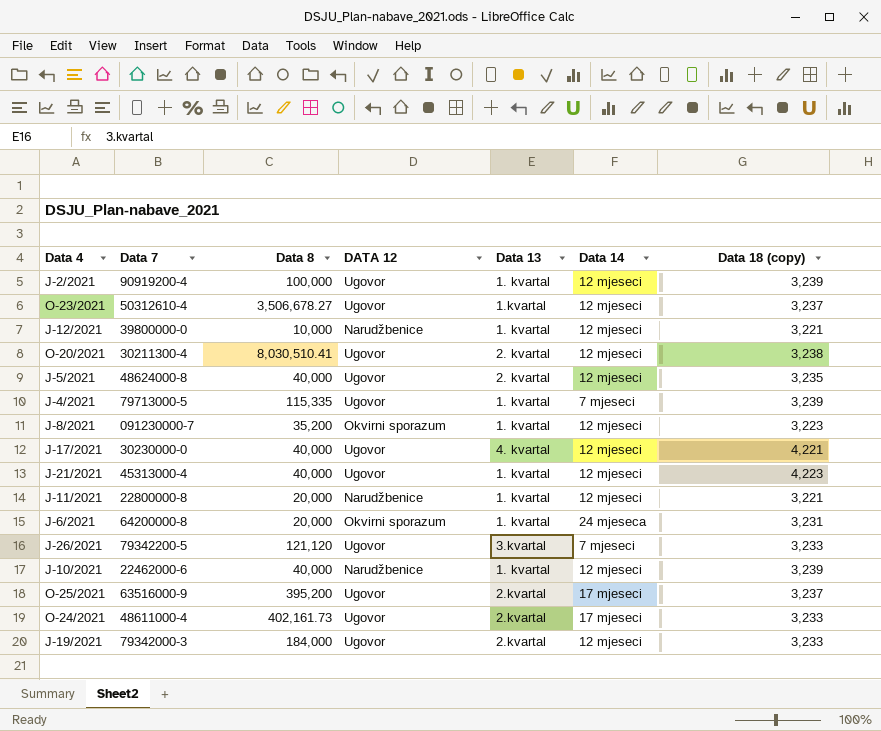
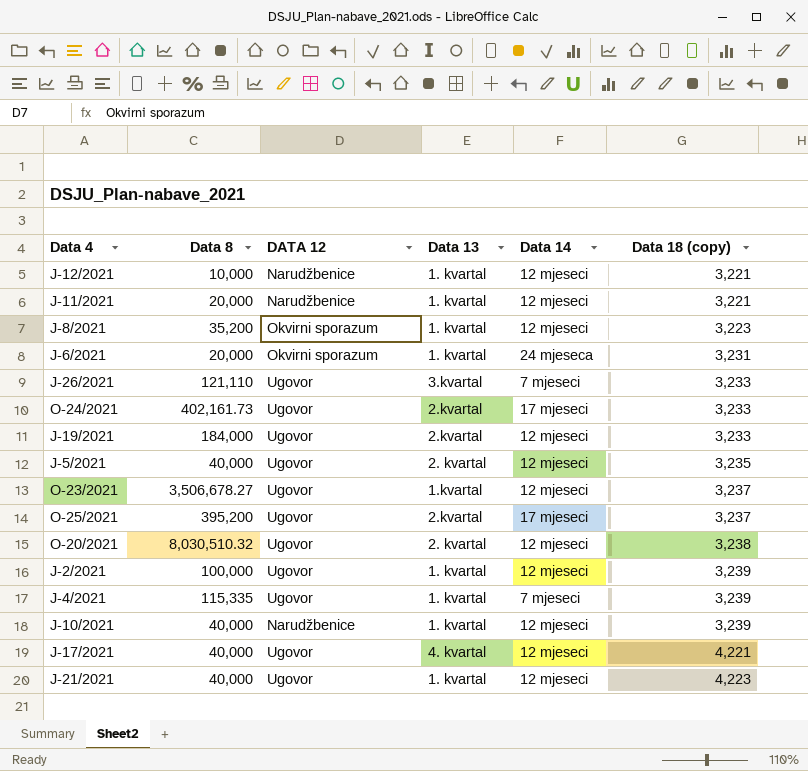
row order: none -> Data 18 (copy) ascending
column Data 7 | position: 2 -> none
J-26/2021 | Data 8: 121,120 -> 121,110
O-20/2021 | Data 8: 8,030,510.41 -> 8,030,510.32

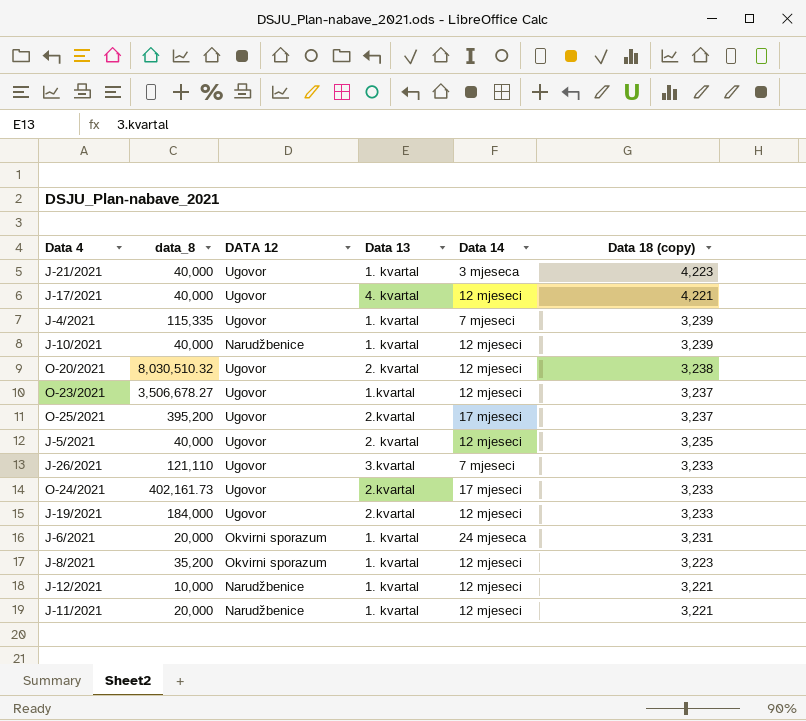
row order: Data 18 (copy) ascending -> Data 18 (copy) descending
column name: Data 8 -> data_8
row J-2/2021: 100,000 | Ugovor | 1. kvartal | 12 mjeseci | 3,239 -> none
J-21/2021 | Data 14: 12 mjeseci -> 3 mjeseca

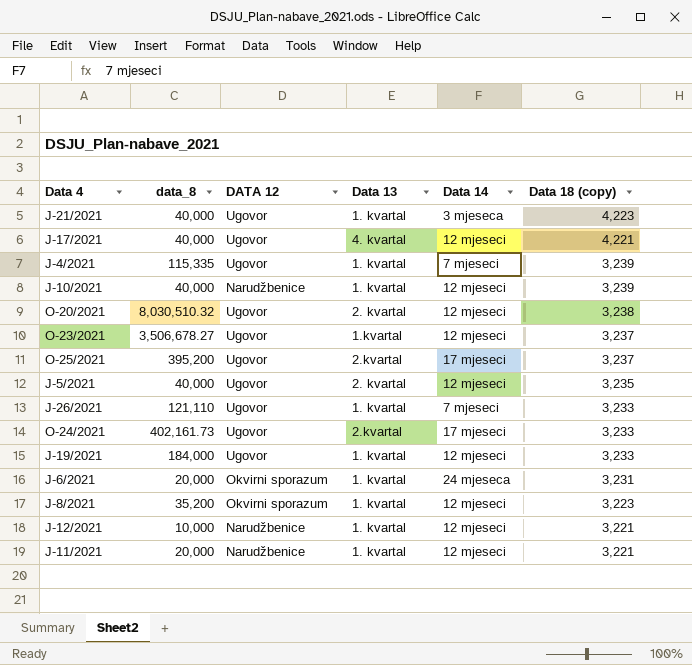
J-26/2021 | Data 13: 3.kvartal -> 1. kvartal
J-19/2021 | Data 13: 2.kvartal -> 1. kvartal

